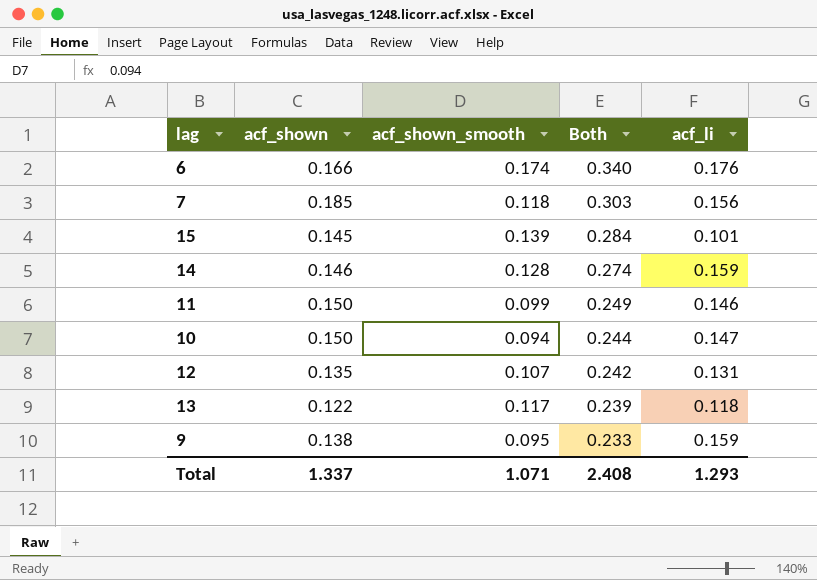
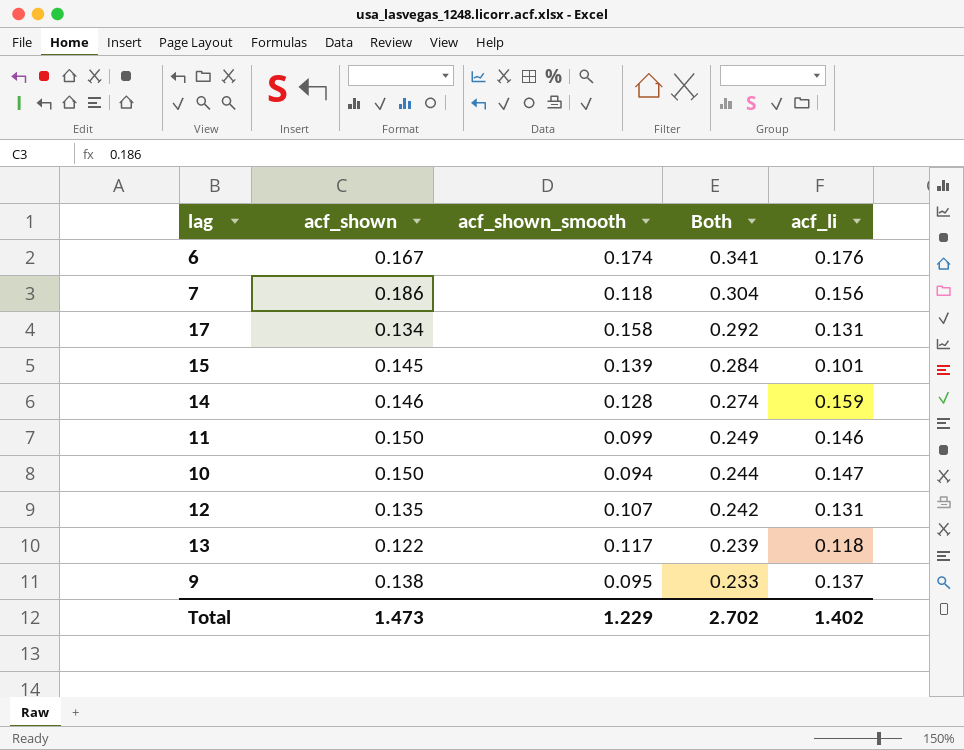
6 | acf_shown: 0.166 -> 0.167
6 | Both: 0.340 -> 0.341
7 | acf_shown: 0.185 -> 0.186
7 | Both: 0.303 -> 0.304
row 17: none -> 0.134 | 0.158 | 0.292 | 0.131
9 | acf_li: 0.159 -> 0.137
Total | acf_shown: 1.337 -> 1.473
Total | acf_shown_smooth: 1.071 -> 1.229
Total | Both: 2.408 -> 2.702
Total | acf_li: 1.293 -> 1.402

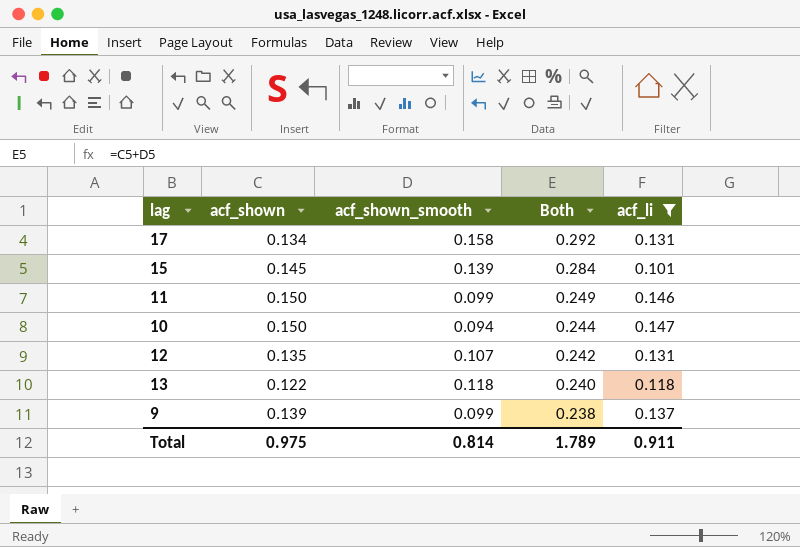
filter: none -> acf_li <= 0.147
13 | acf_shown_smooth: 0.117 -> 0.118
13 | Both: 0.239 -> 0.240
9 | acf_shown: 0.138 -> 0.139
9 | acf_shown_smooth: 0.095 -> 0.099
9 | Both: 0.233 -> 0.238
Total | acf_shown: 1.473 -> 0.975
Total | acf_shown_smooth: 1.229 -> 0.814
Total | Both: 2.702 -> 1.789
Total | acf_li: 1.402 -> 0.911

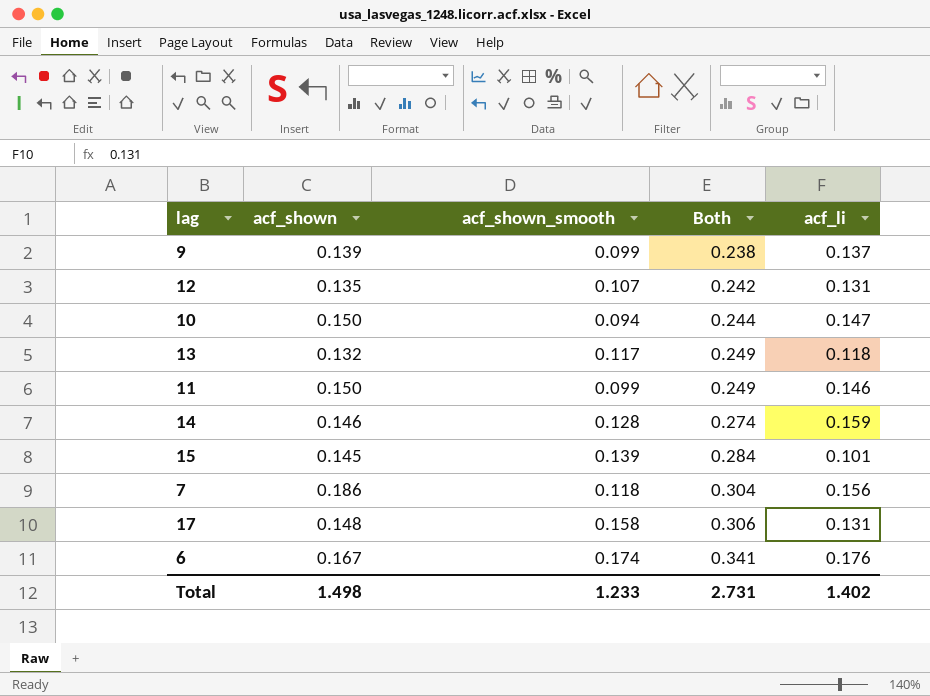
filter: acf_li <= 0.147 -> none
row order: Both descending -> Both ascending
13 | acf_shown: 0.122 -> 0.132
13 | acf_shown_smooth: 0.118 -> 0.117
13 | Both: 0.240 -> 0.249
17 | acf_shown: 0.134 -> 0.148
17 | Both: 0.292 -> 0.306
Total | acf_shown: 0.975 -> 1.498
Total | acf_shown_smooth: 0.814 -> 1.233
Total | Both: 1.789 -> 2.731
Total | acf_li: 0.911 -> 1.402

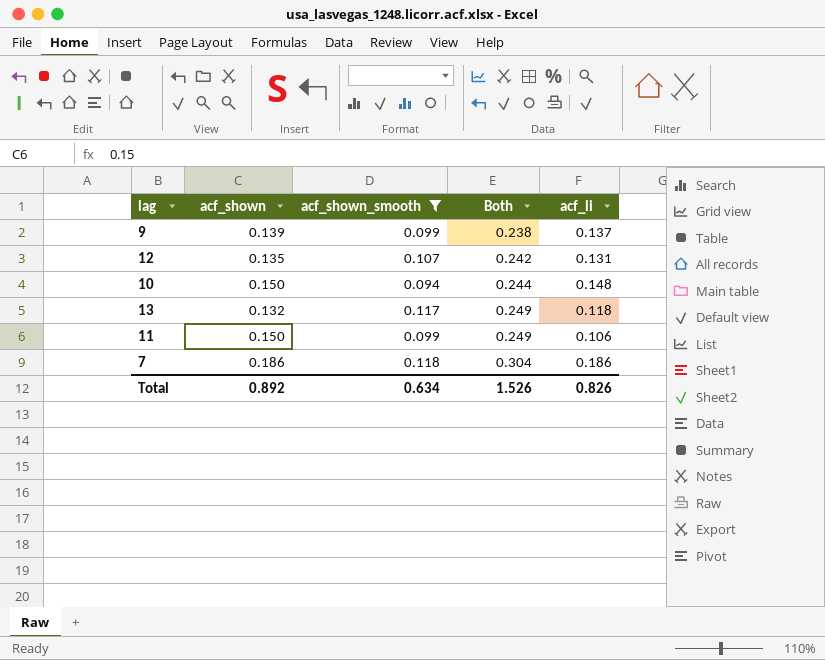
filter: none -> acf_shown_smooth <= 0.118
10 | acf_li: 0.147 -> 0.148
11 | acf_li: 0.146 -> 0.106
7 | acf_li: 0.156 -> 0.186
Total | acf_shown: 1.498 -> 0.892
Total | acf_shown_smooth: 1.233 -> 0.634
Total | Both: 2.731 -> 1.526
Total | acf_li: 1.402 -> 0.826

